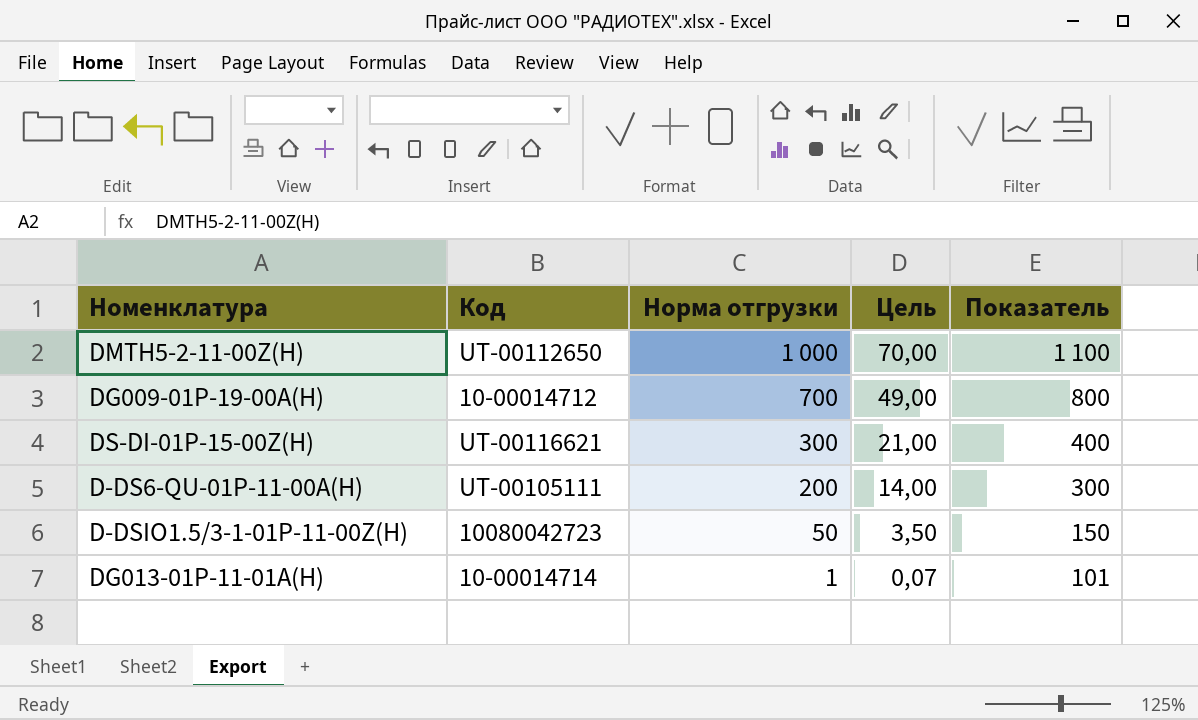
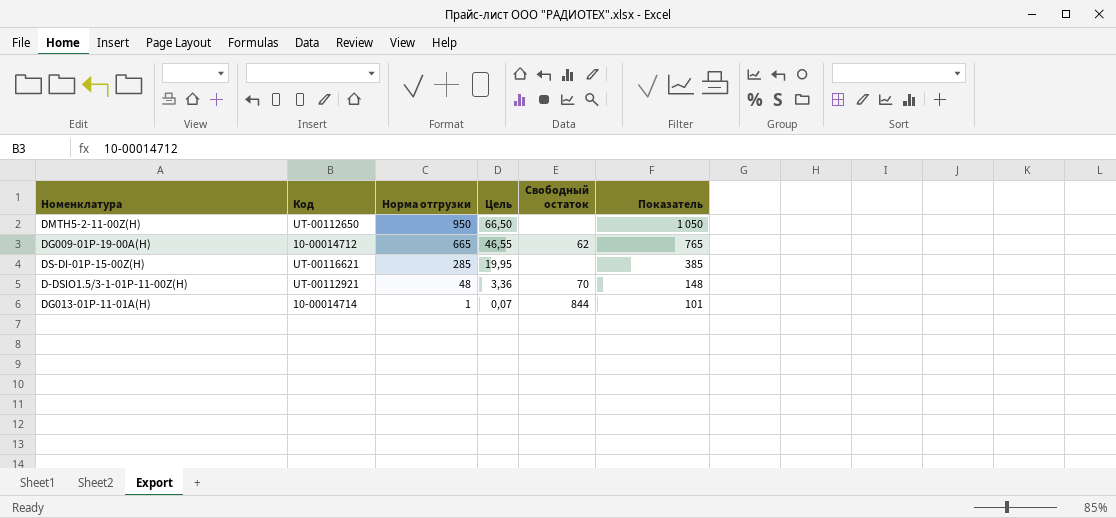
column Свободный остаток | position: none -> 5
row D-DS6-QU-01P-11-00A(H): UT-00105111 | 200 | 14,00 | 300 -> none
DMTH5-2-11-00Z(H) | Норма отгрузки: 1 000 -> 950
DMTH5-2-11-00Z(H) | Цель: 70,00 -> 66,50
DMTH5-2-11-00Z(H) | Показатель: 1 100 -> 1 050
DG009-01P-19-00A(H) | Норма отгрузки: 700 -> 665
DG009-01P-19-00A(H) | Цель: 49,00 -> 46,55
DG009-01P-19-00A(H) | Показатель: 800 -> 765
DS-DI-01P-15-00Z(H) | Норма отгрузки: 300 -> 285
DS-DI-01P-15-00Z(H) | Цель: 21,00 -> 19,95
DS-DI-01P-15-00Z(H) | Показатель: 400 -> 385
D-DSIO1.5/3-1-01P-11-00Z(H) | Код: 10080042723 -> UT-00112921
D-DSIO1.5/3-1-01P-11-00Z(H) | Норма отгрузки: 50 -> 48
D-DSIO1.5/3-1-01P-11-00Z(H) | Цель: 3,50 -> 3,36
D-DSIO1.5/3-1-01P-11-00Z(H) | Показатель: 150 -> 148

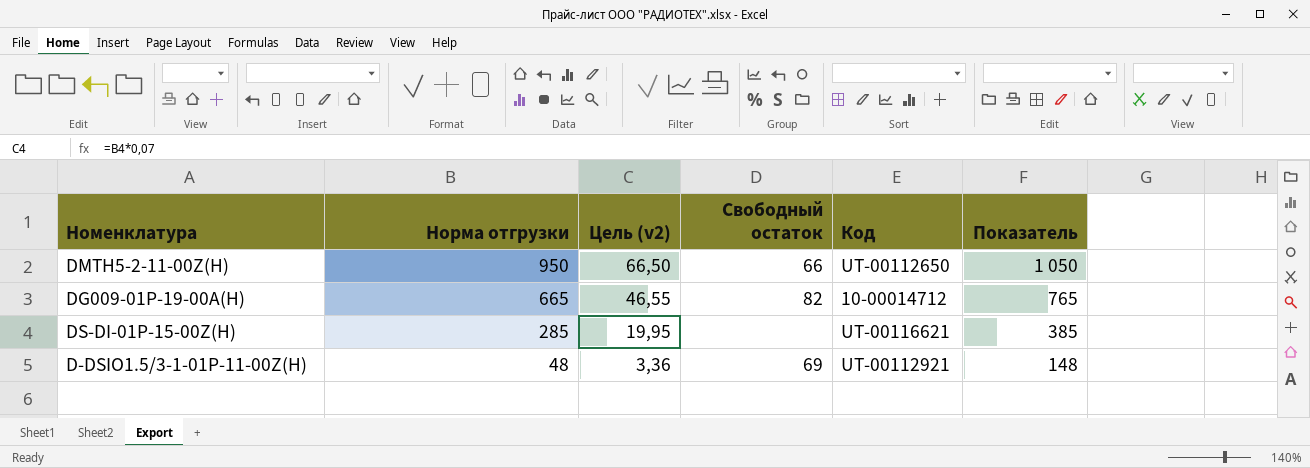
column name: Цель -> Цель (v2)
column Код | position: 2 -> 5
row DG013-01P-11-01A(H): 10-00014714 | 1 | 0,07 | 844 | 101 -> none
DMTH5-2-11-00Z(H) | Свободный остаток: none -> 66
DG009-01P-19-00A(H) | Свободный остаток: 62 -> 82
D-DSIO1.5/3-1-01P-11-00Z(H) | Свободный остаток: 70 -> 69

